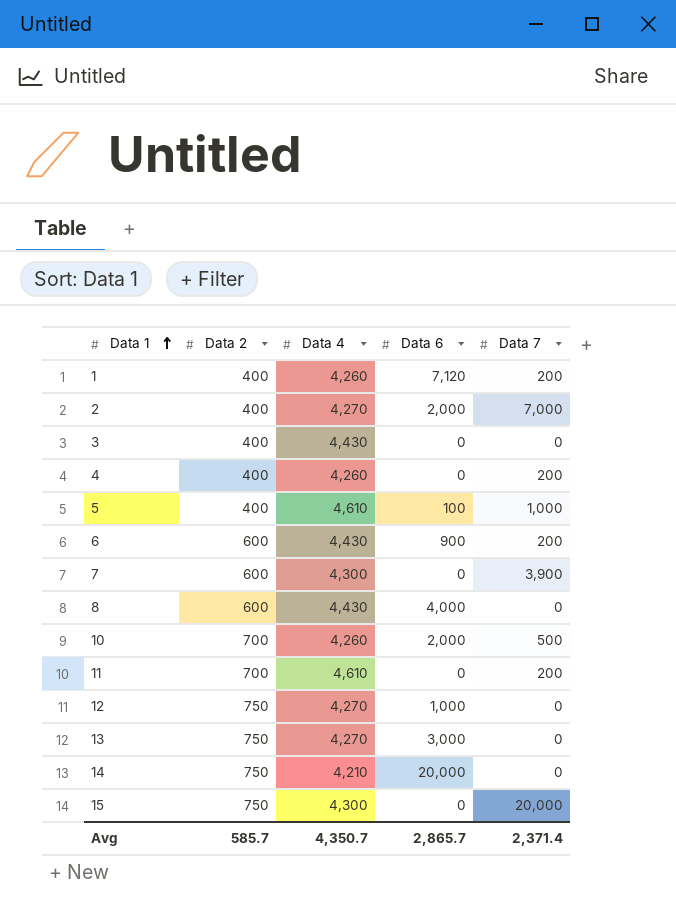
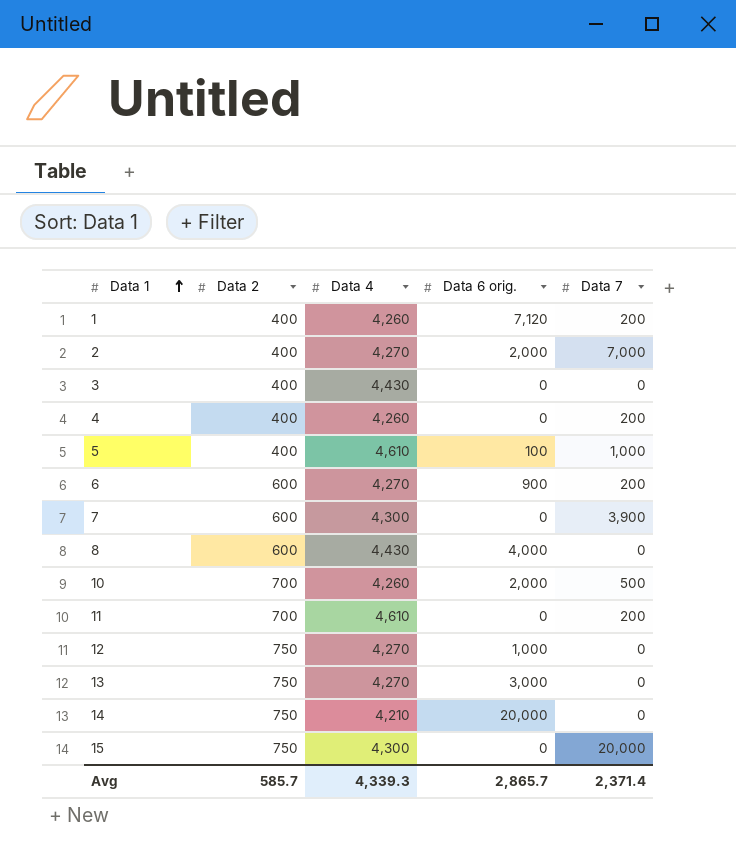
column name: Data 6 -> Data 6 orig.
6 | Data 4: 4,430 -> 4,270
Avg | Data 4: 4,350.7 -> 4,339.3

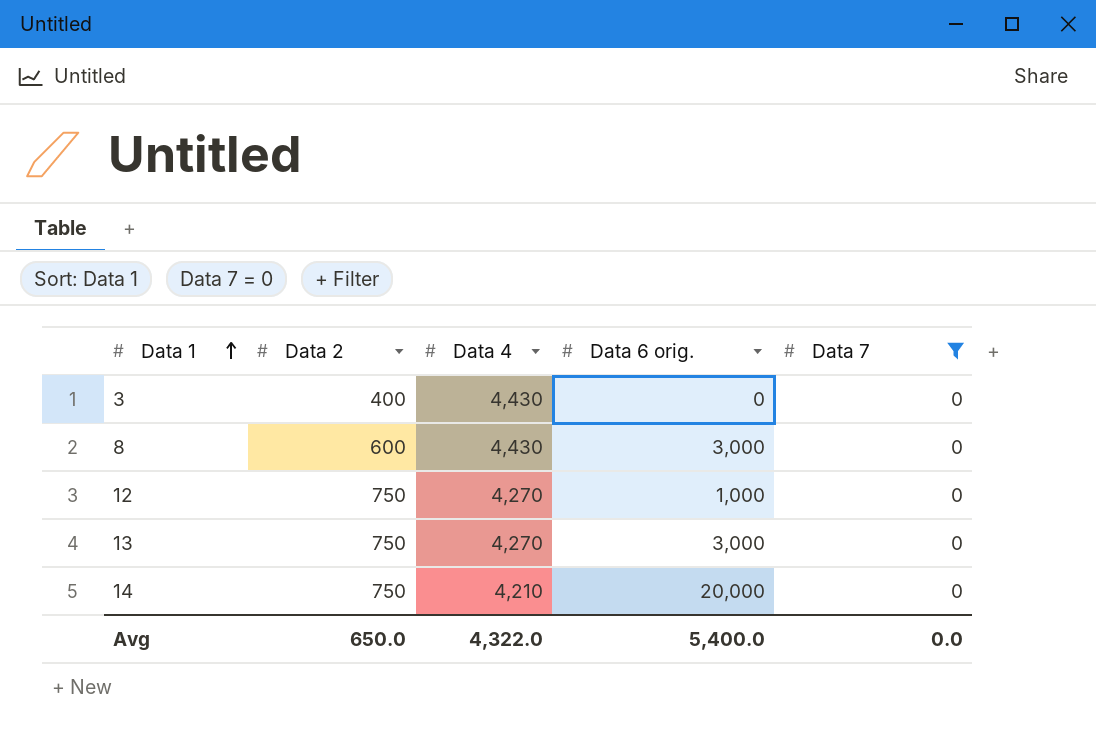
filter: none -> Data 7 = 0
8 | Data 6 orig.: 4,000 -> 3,000
Avg | Data 2: 585.7 -> 650.0
Avg | Data 4: 4,339.3 -> 4,322.0
Avg | Data 6 orig.: 2,865.7 -> 5,400.0
Avg | Data 7: 2,371.4 -> 0.0

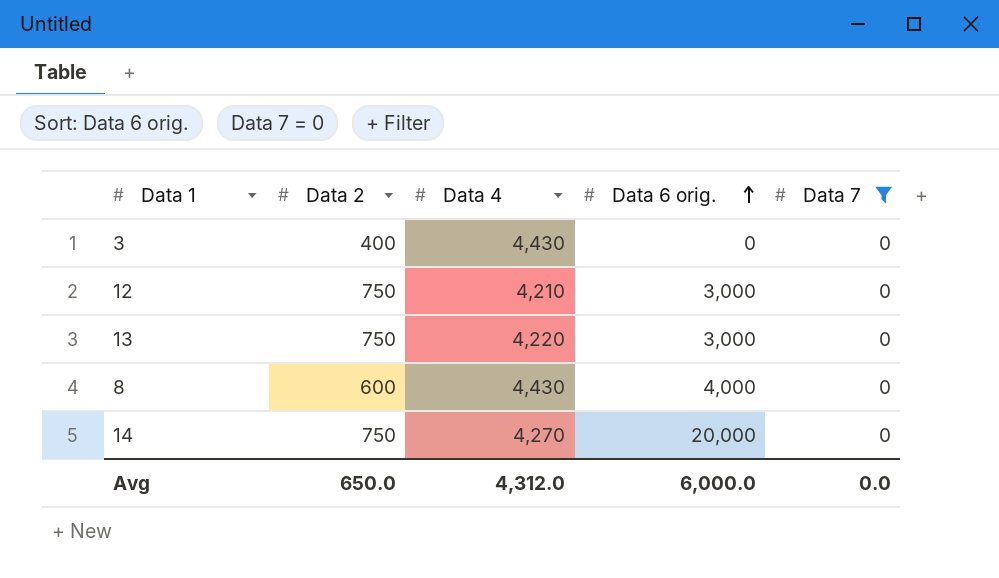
row order: Data 1 ascending -> Data 6 orig. ascending
12 | Data 4: 4,270 -> 4,210
12 | Data 6 orig.: 1,000 -> 3,000
13 | Data 4: 4,270 -> 4,220
8 | Data 6 orig.: 3,000 -> 4,000
14 | Data 4: 4,210 -> 4,270
Avg | Data 4: 4,322.0 -> 4,312.0
Avg | Data 6 orig.: 5,400.0 -> 6,000.0

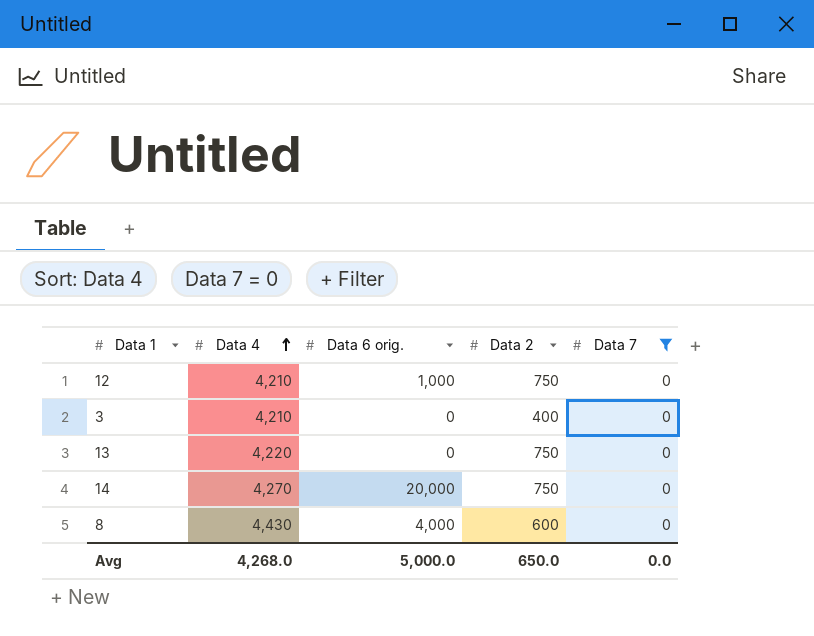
row order: Data 6 orig. ascending -> Data 4 ascending
column Data 2 | position: 2 -> 4
12 | Data 6 orig.: 3,000 -> 1,000
3 | Data 4: 4,430 -> 4,210
13 | Data 6 orig.: 3,000 -> 0
Avg | Data 4: 4,312.0 -> 4,268.0
Avg | Data 6 orig.: 6,000.0 -> 5,000.0

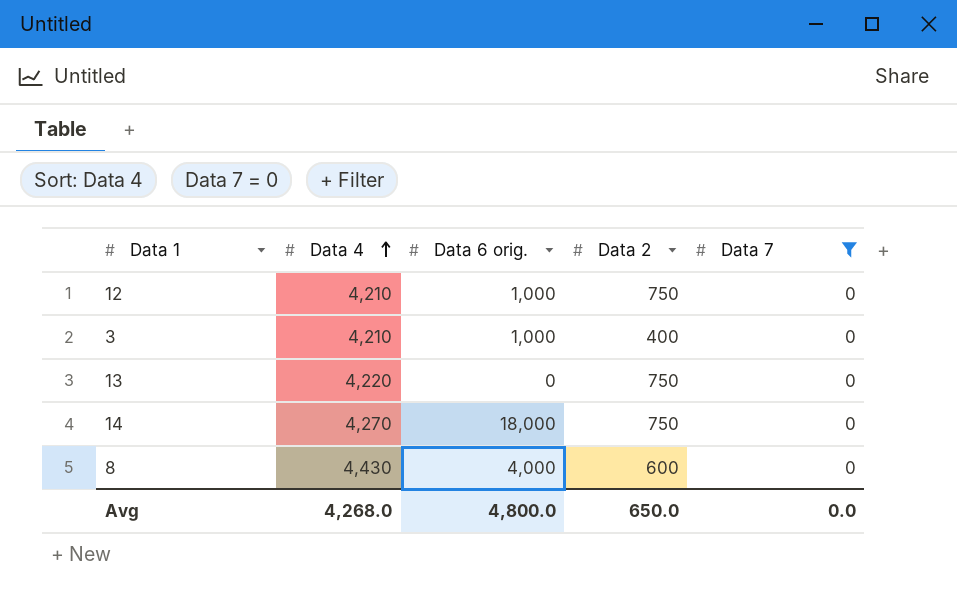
3 | Data 6 orig.: 0 -> 1,000
14 | Data 6 orig.: 20,000 -> 18,000
Avg | Data 6 orig.: 5,000.0 -> 4,800.0

